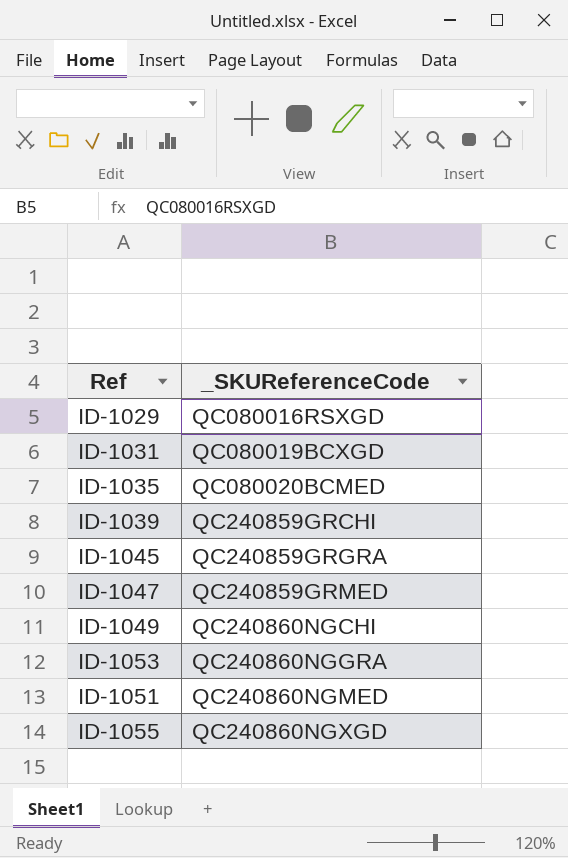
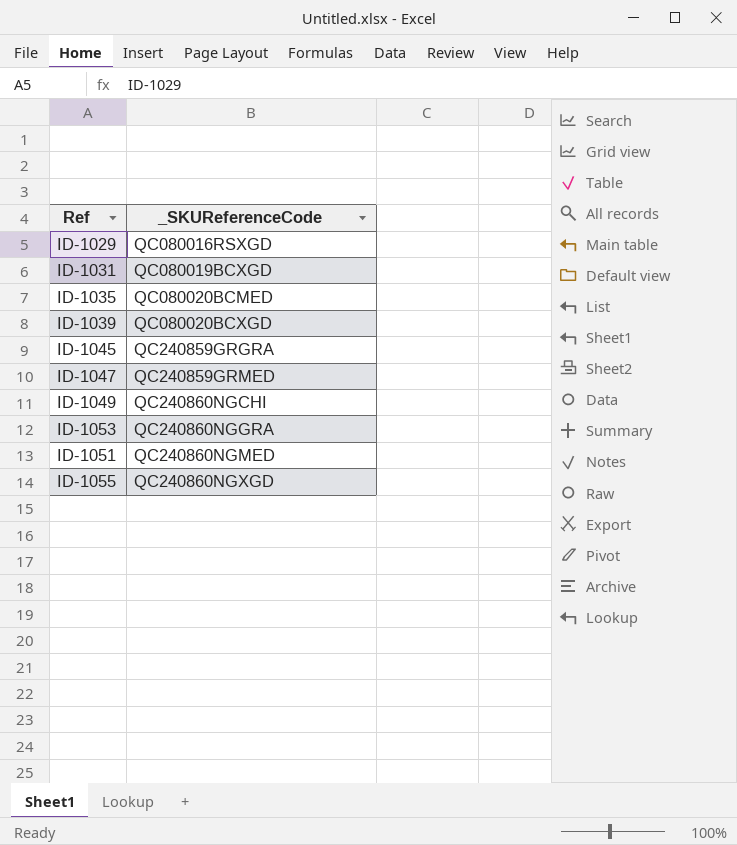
ID-1039 | _SKUReferenceCode: QC240859GRCHI -> QC080020BCXGD

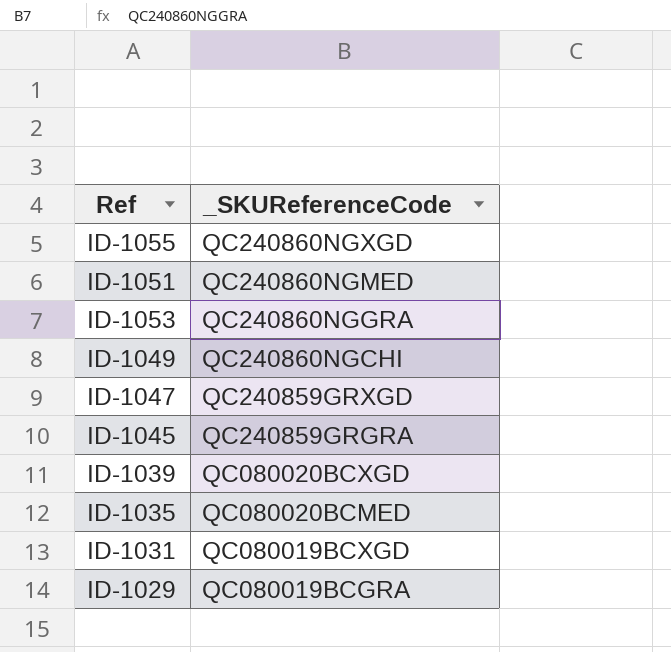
row order: _SKUReferenceCode ascending -> _SKUReferenceCode descending
ID-1047 | _SKUReferenceCode: QC240859GRMED -> QC240859GRXGD
ID-1029 | _SKUReferenceCode: QC080016RSXGD -> QC080019BCGRA

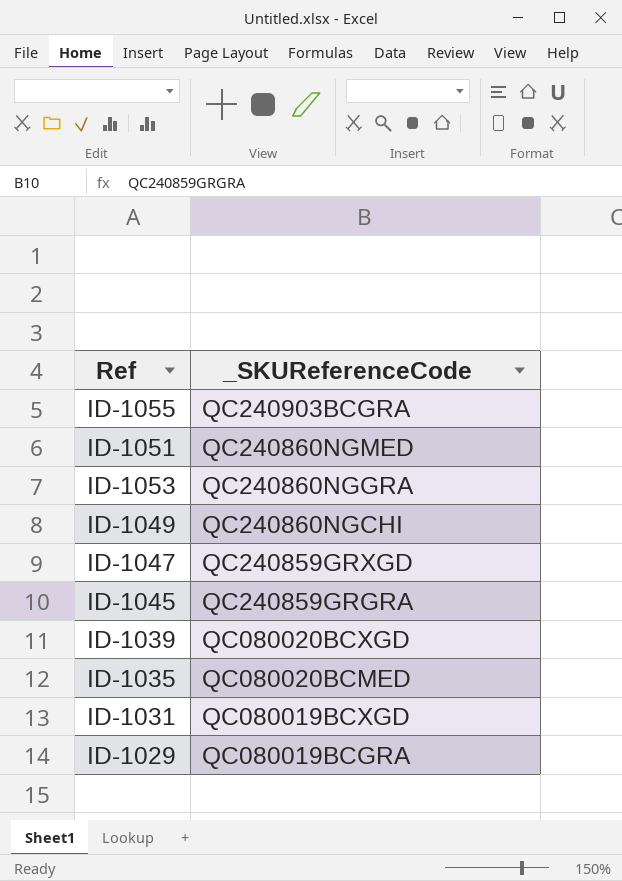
ID-1055 | _SKUReferenceCode: QC240860NGXGD -> QC240903BCGRA

